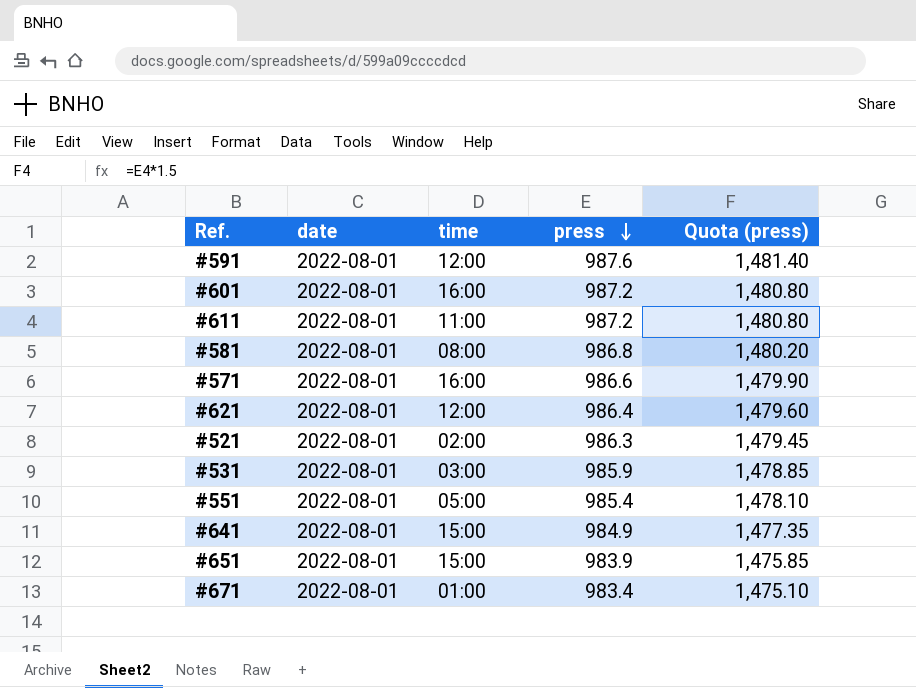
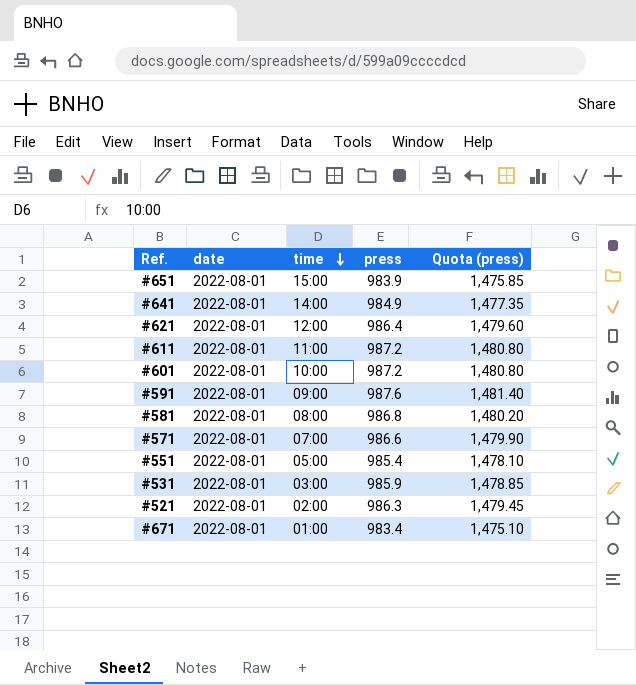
row order: press descending -> time descending
#641 | time: 15:00 -> 14:00
#601 | time: 16:00 -> 10:00
#591 | time: 12:00 -> 09:00
#571 | time: 16:00 -> 07:00

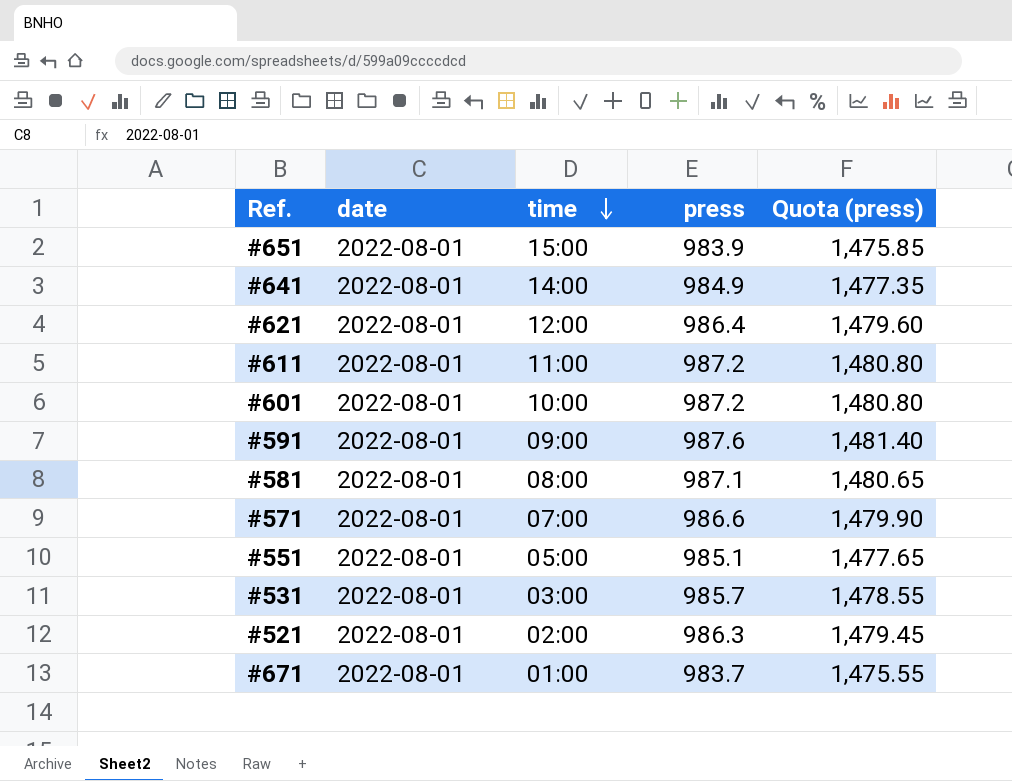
#581 | press: 986.8 -> 987.1
#581 | Quota (press): 1,480.20 -> 1,480.65
#551 | press: 985.4 -> 985.1
#551 | Quota (press): 1,478.10 -> 1,477.65
#531 | press: 985.9 -> 985.7
#531 | Quota (press): 1,478.85 -> 1,478.55
#671 | press: 983.4 -> 983.7
#671 | Quota (press): 1,475.10 -> 1,475.55

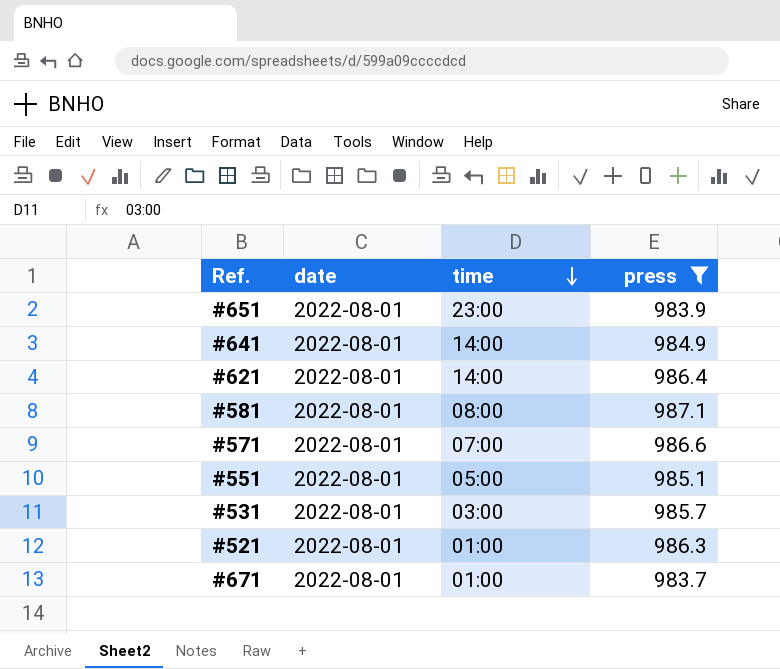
filter: none -> press <= 987.1
column Quota (press) | formula: [press] * 1.5 -> none
#651 | time: 15:00 -> 23:00
#621 | time: 12:00 -> 14:00
#521 | time: 02:00 -> 01:00

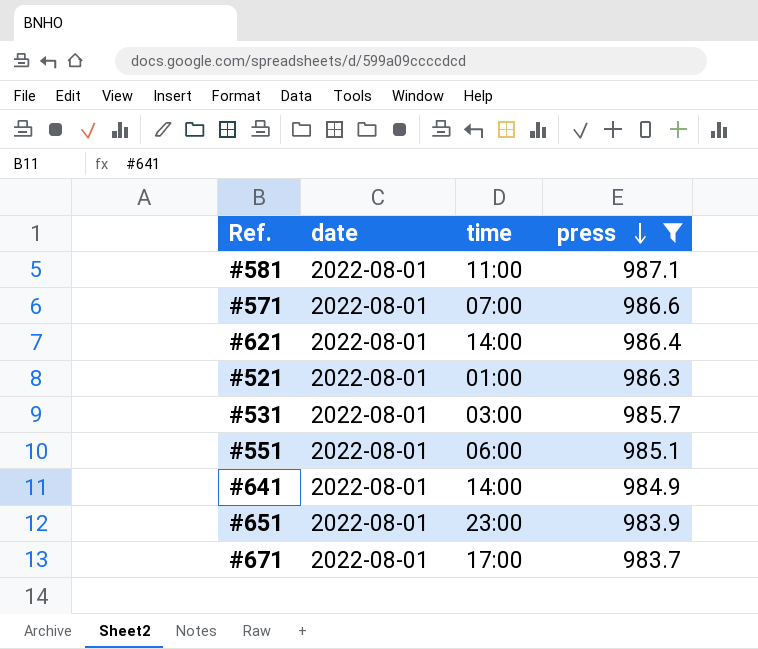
row order: time descending -> press descending
#581 | time: 08:00 -> 11:00
#551 | time: 05:00 -> 06:00
#671 | time: 01:00 -> 17:00

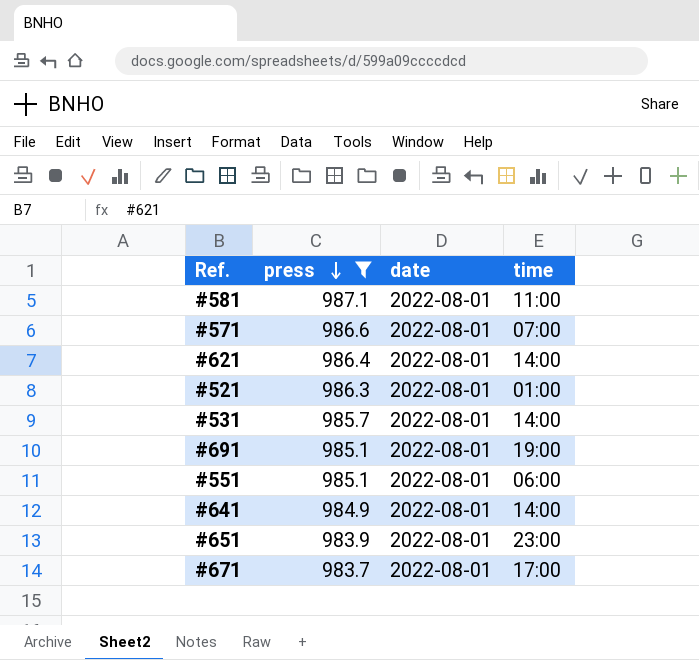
column press | position: 4 -> 2
#531 | time: 03:00 -> 14:00
row #691: none -> 985.1 | 2022-08-01 | 19:00

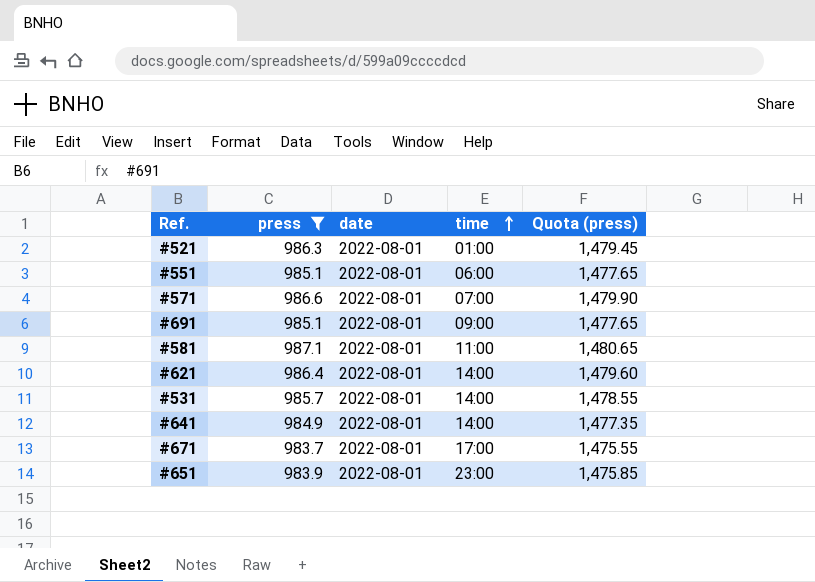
row order: press descending -> time ascending
column Quota (press) | formula: none -> [press] * 1.5
#691 | time: 19:00 -> 09:00

